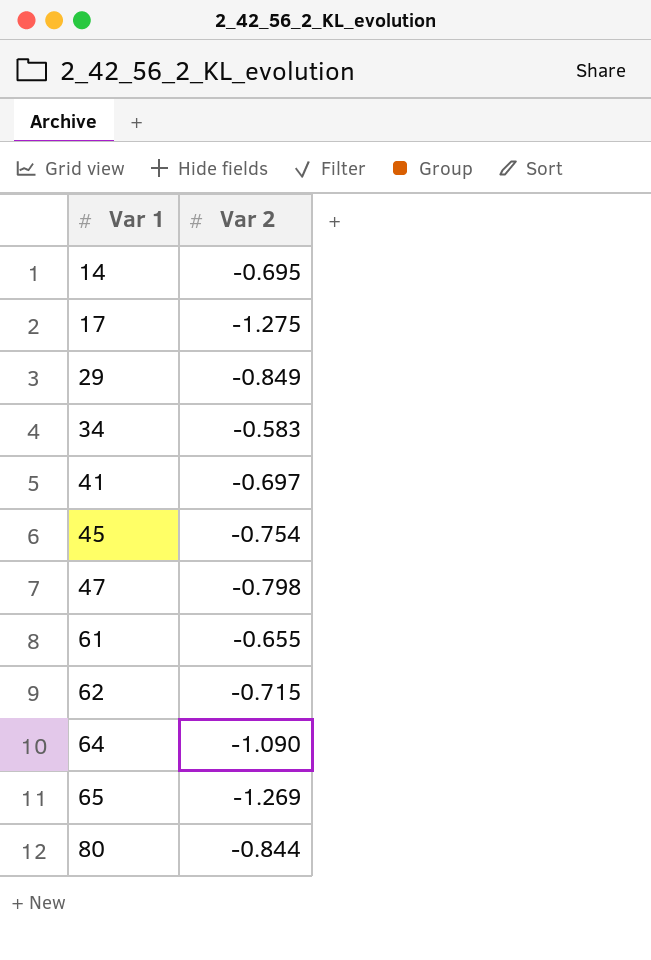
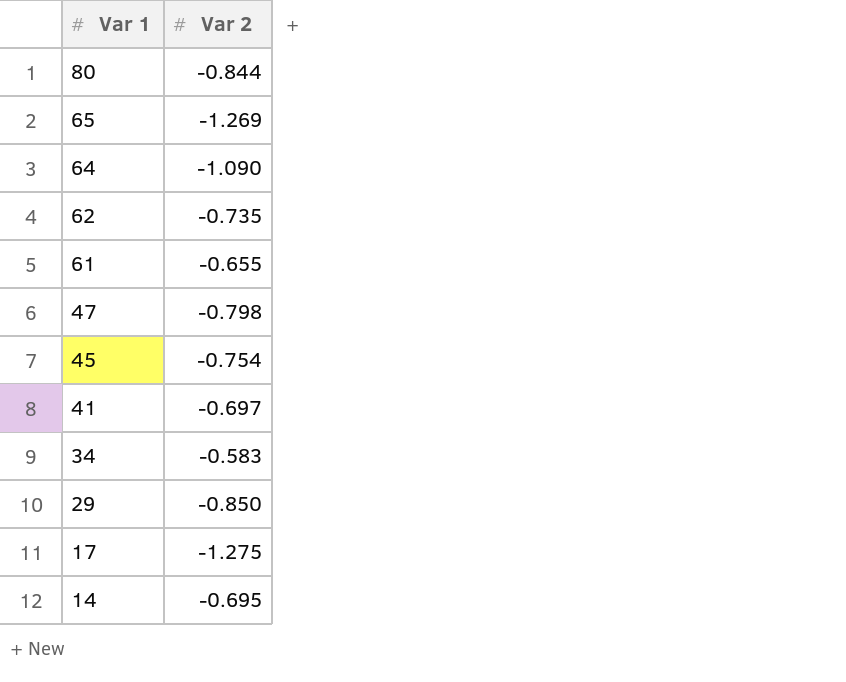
row order: Var 1 ascending -> Var 1 descending
62 | Var 2: -0.715 -> -0.735
29 | Var 2: -0.849 -> -0.850

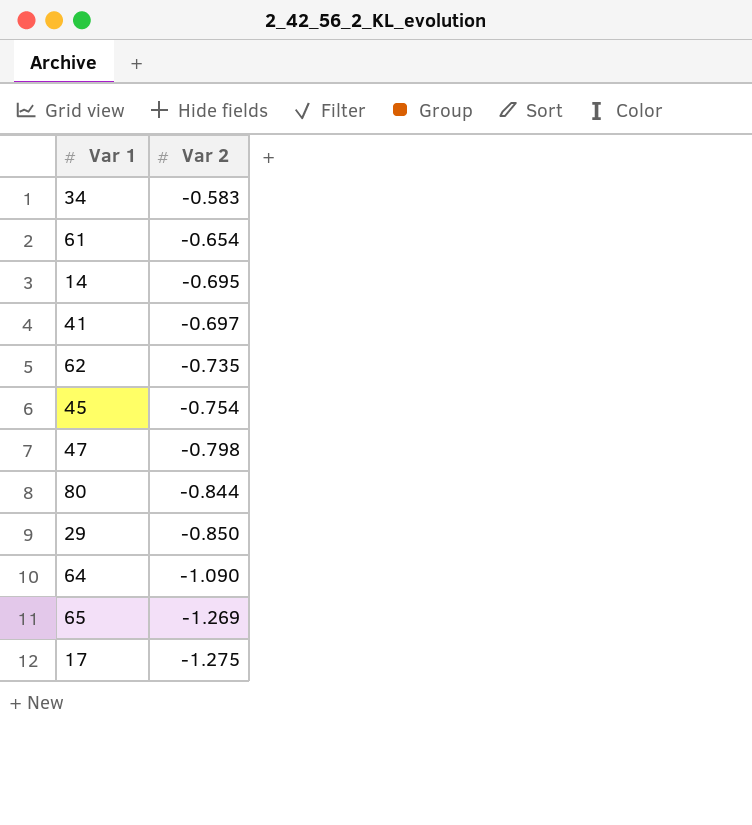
row order: Var 1 descending -> Var 2 descending
61 | Var 2: -0.655 -> -0.654

